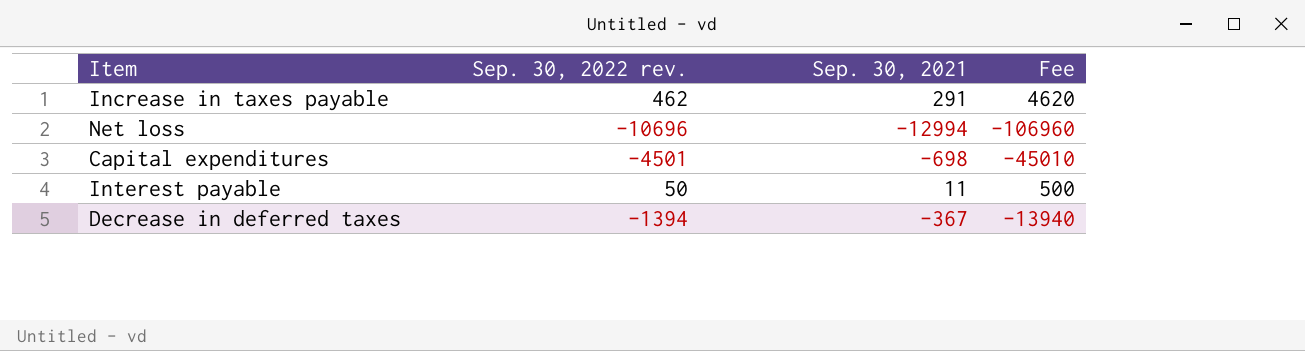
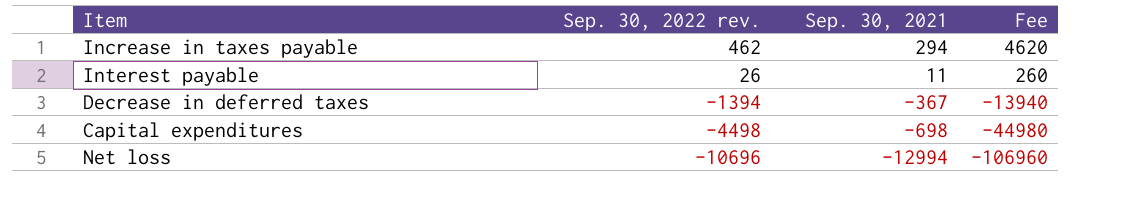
row order: none -> Sep. 30, 2022 rev. descending
Increase in taxes payable | Sep. 30, 2021: 291 -> 294
Interest payable | Sep. 30, 2022 rev.: 50 -> 26
Interest payable | Fee: 500 -> 260
Capital expenditures | Sep. 30, 2022 rev.: -4501 -> -4498
Capital expenditures | Fee: -45010 -> -44980

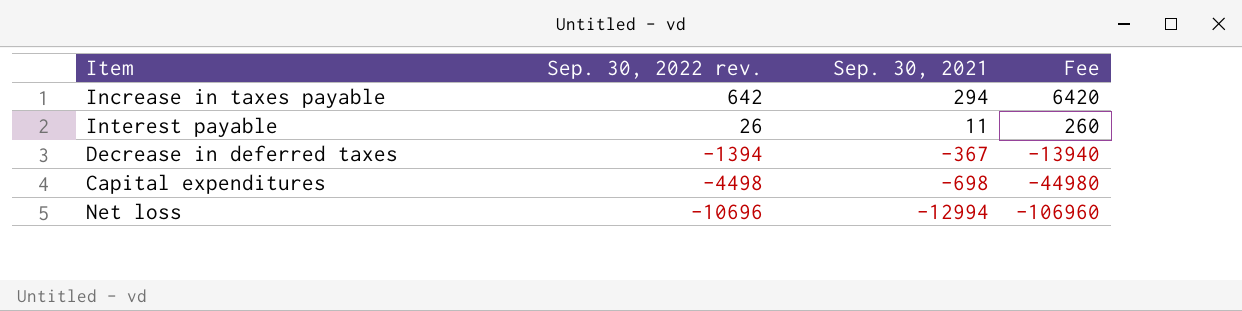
Increase in taxes payable | Sep. 30, 2022 rev.: 462 -> 642
Increase in taxes payable | Fee: 4620 -> 6420

